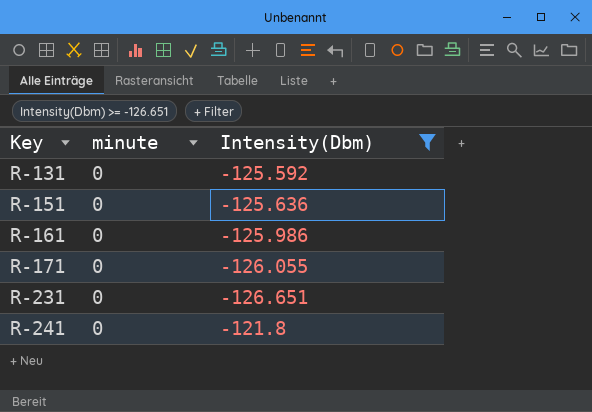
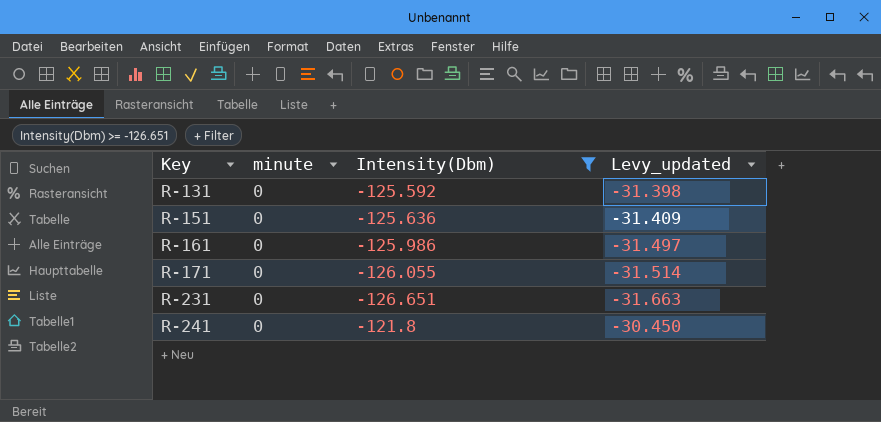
column Levy_updated | formula: none -> [Intensity(Dbm)] * 0.25

